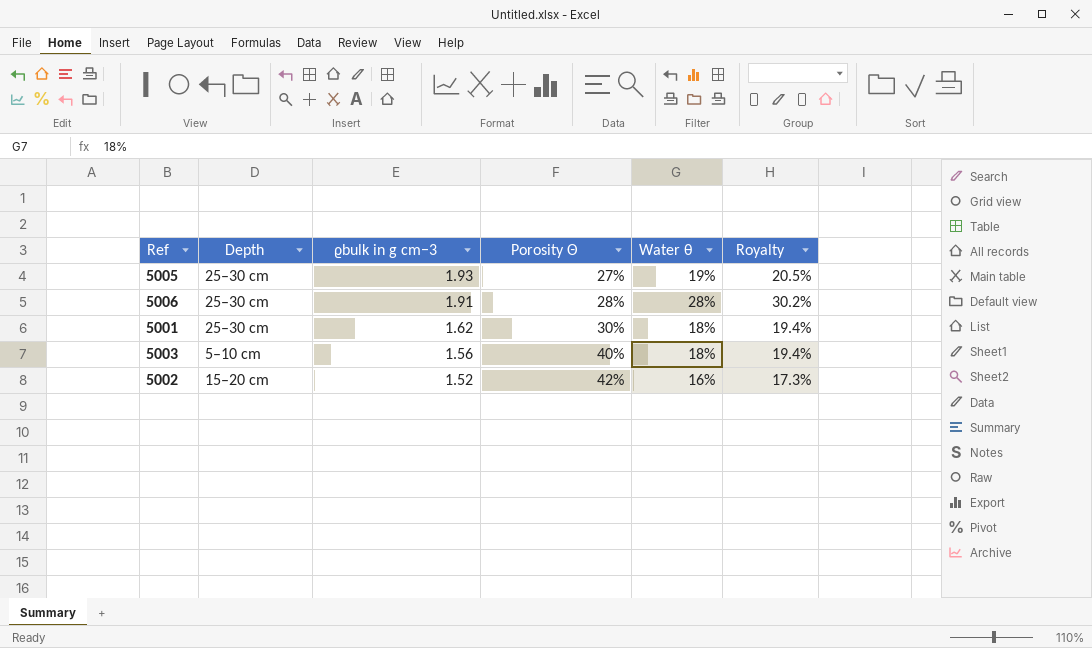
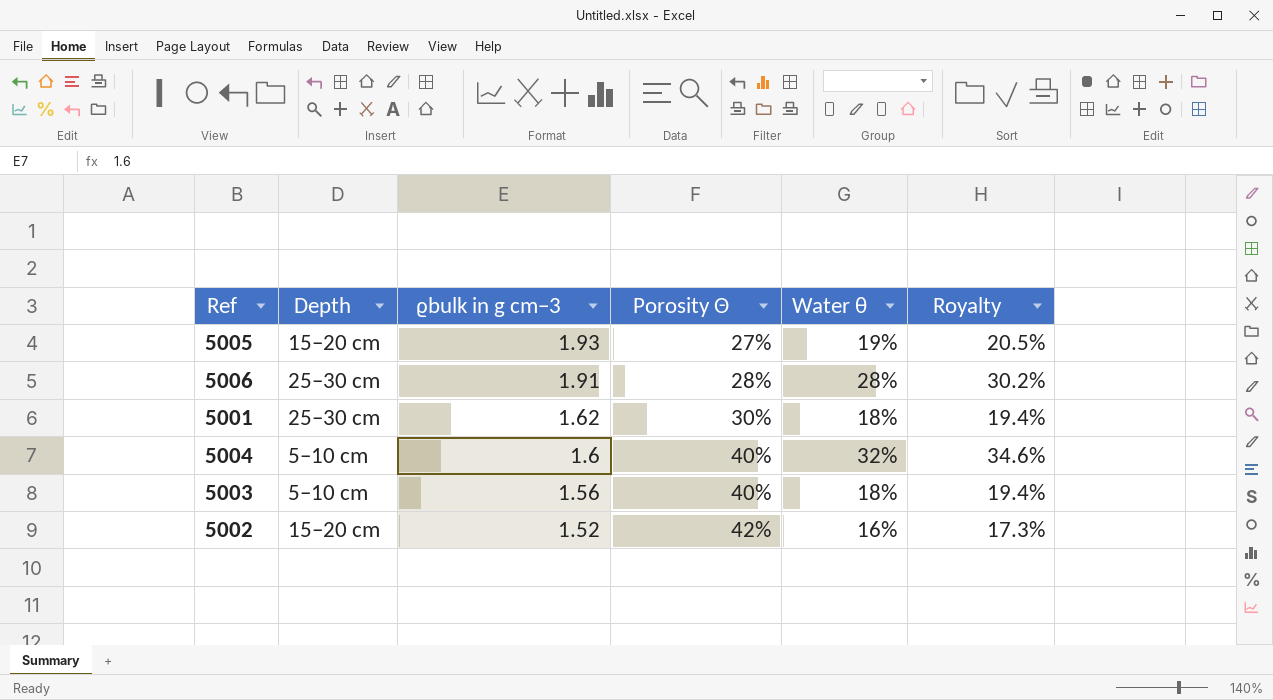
5005 | Depth: 25–30 cm -> 15–20 cm
row 5004: none -> 5–10 cm | 1.6 | 40% | 32% | 34.6%

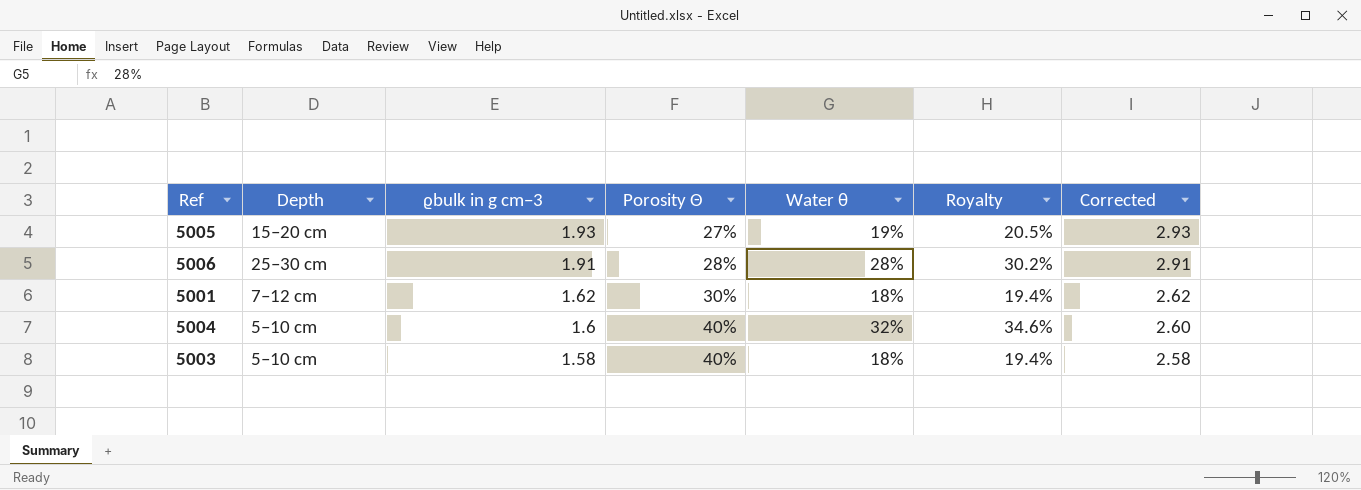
column Corrected | formula: none -> [ϱbulk in g cm−3] + 1
row 5002: 15–20 cm | 1.52 | 42% | 16% | 17.3% -> none
5001 | Depth: 25–30 cm -> 7–12 cm
5003 | ϱbulk in g cm−3: 1.56 -> 1.58

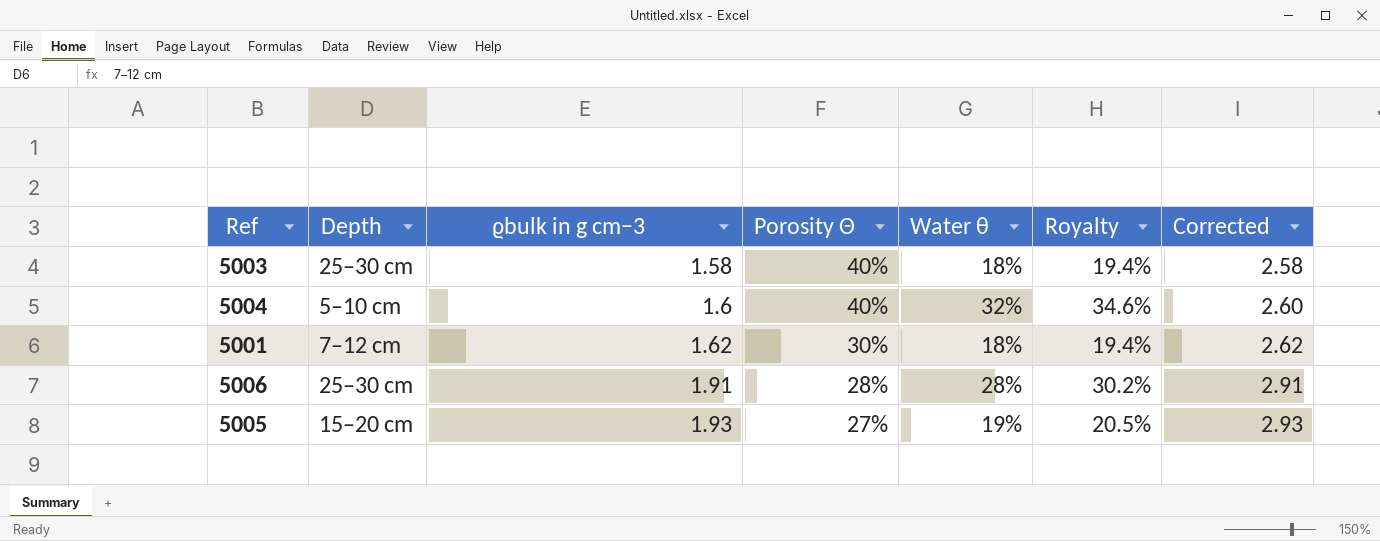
row order: ϱbulk in g cm−3 descending -> ϱbulk in g cm−3 ascending
5003 | Depth: 5–10 cm -> 25–30 cm

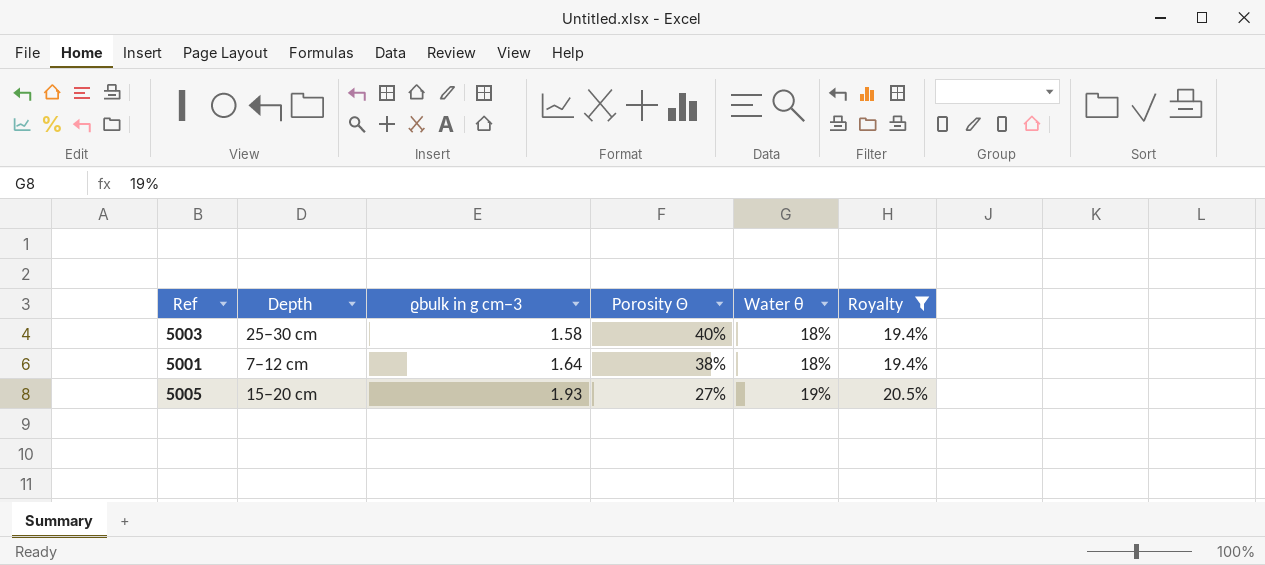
filter: none -> Royalty <= 20.5%
column Corrected | formula: [ϱbulk in g cm−3] + 1 -> none
5001 | ϱbulk in g cm−3: 1.62 -> 1.64
5001 | Porosity Θ: 30% -> 38%

